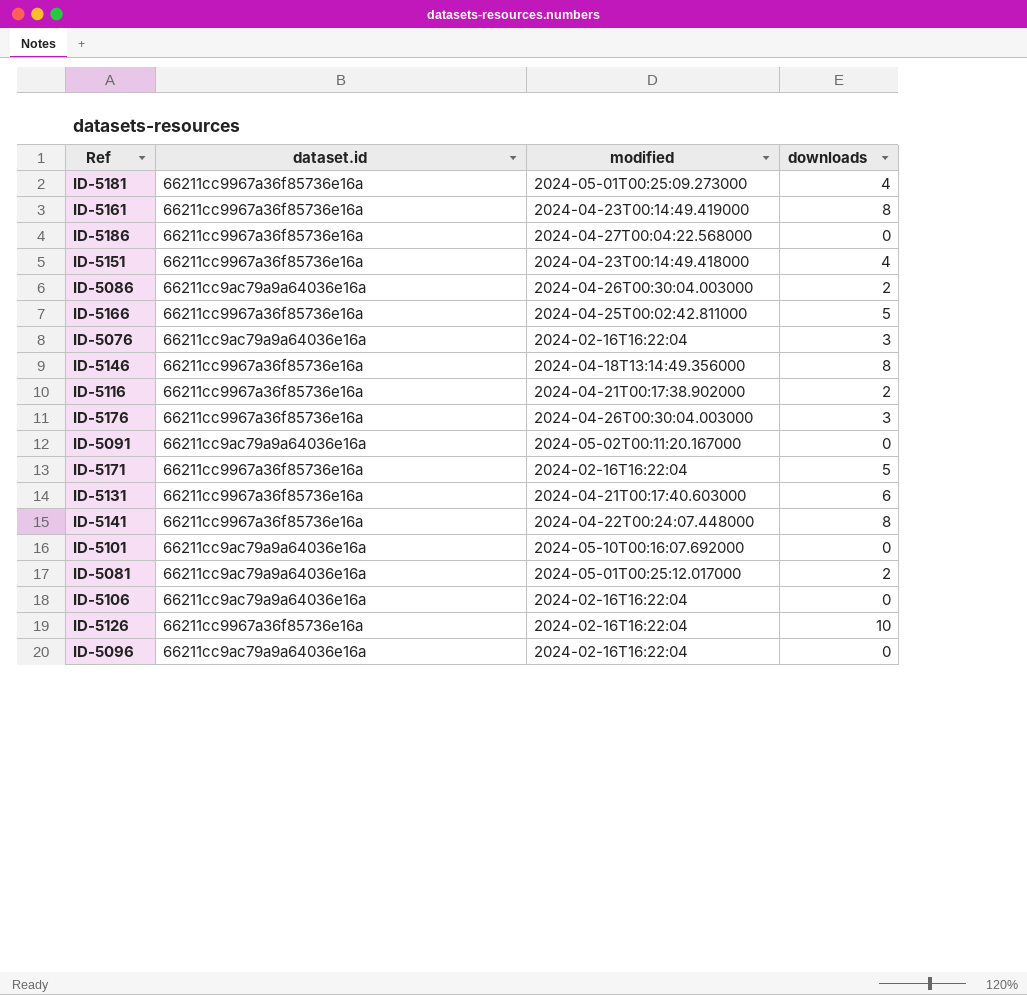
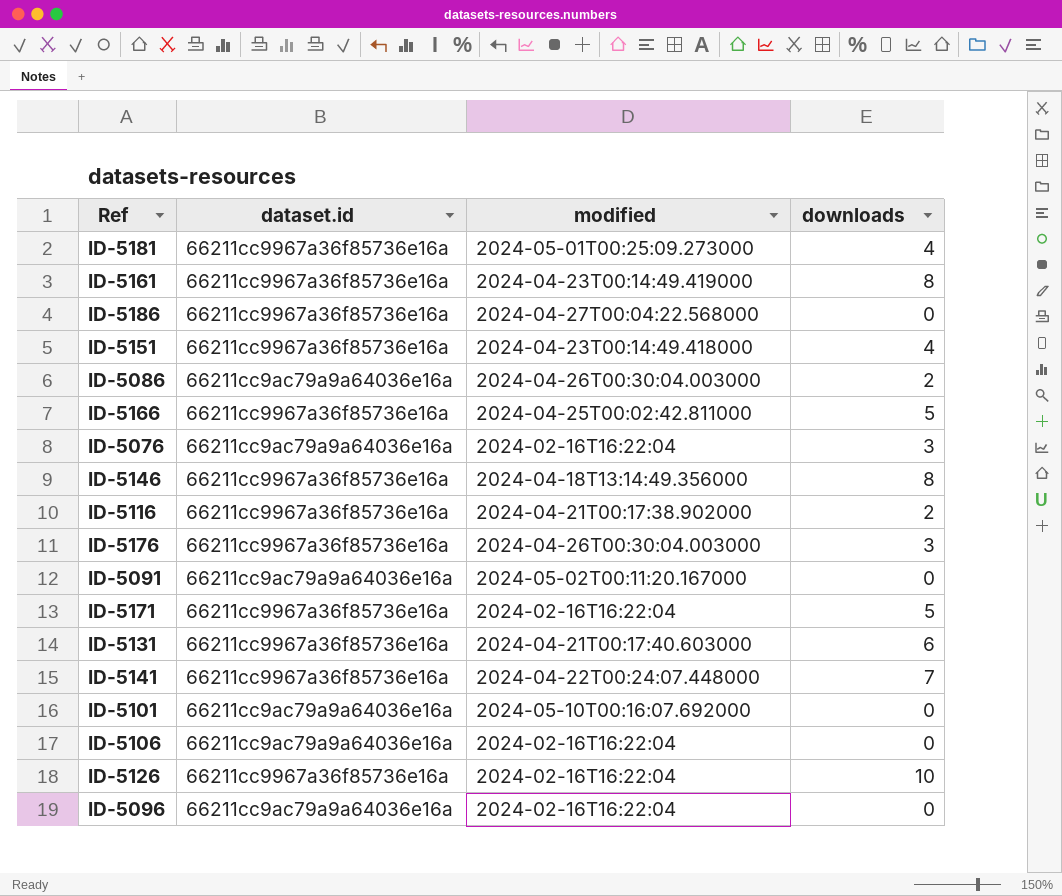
row ID-5081: 66211cc9ac79a9a64036e16a | 2024-05-01T00:25:12.017000 | 2 -> none
ID-5141 | downloads: 8 -> 7

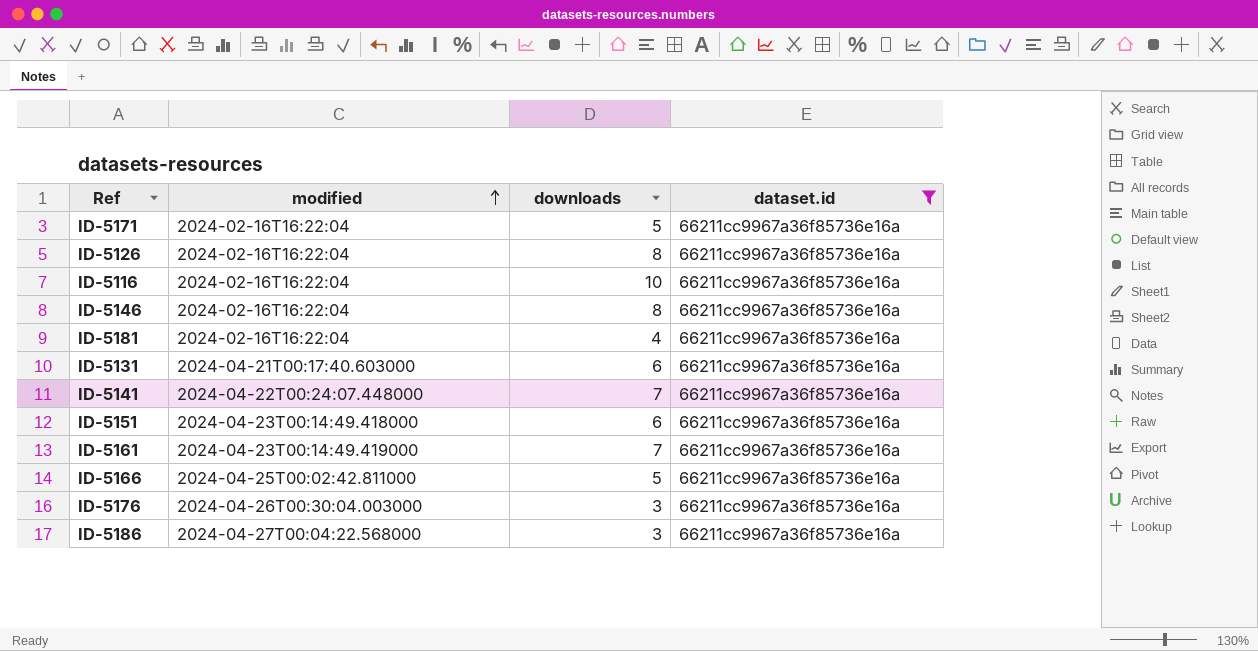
filter: none -> dataset.id = 66211cc9967a36f85736e16a
row order: none -> modified ascending
column dataset.id | position: 2 -> 4
ID-5126 | downloads: 10 -> 8
ID-5116 | modified: 2024-04-21T00:17:38.902000 -> 2024-02-16T16:22:04
ID-5116 | downloads: 2 -> 10
ID-5146 | modified: 2024-04-18T13:14:49.356000 -> 2024-02-16T16:22:04
ID-5181 | modified: 2024-05-01T00:25:09.273000 -> 2024-02-16T16:22:04
ID-5151 | downloads: 4 -> 6
ID-5161 | downloads: 8 -> 7
ID-5186 | downloads: 0 -> 3

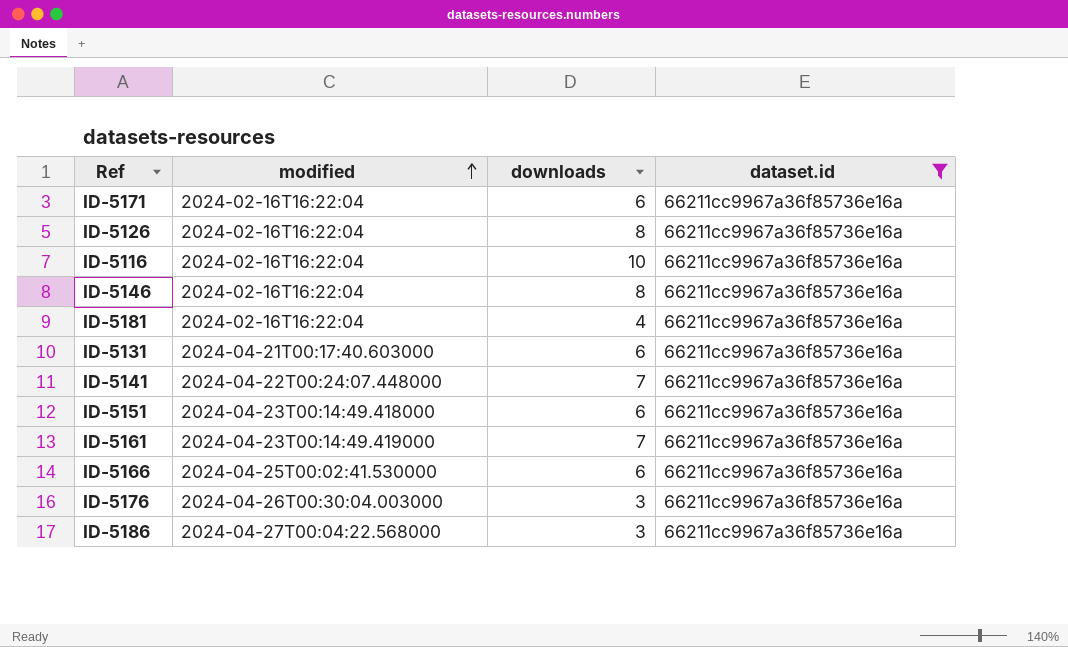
ID-5171 | downloads: 5 -> 6
ID-5166 | modified: 2024-04-25T00:02:42.811000 -> 2024-04-25T00:02:41.530000
ID-5166 | downloads: 5 -> 6

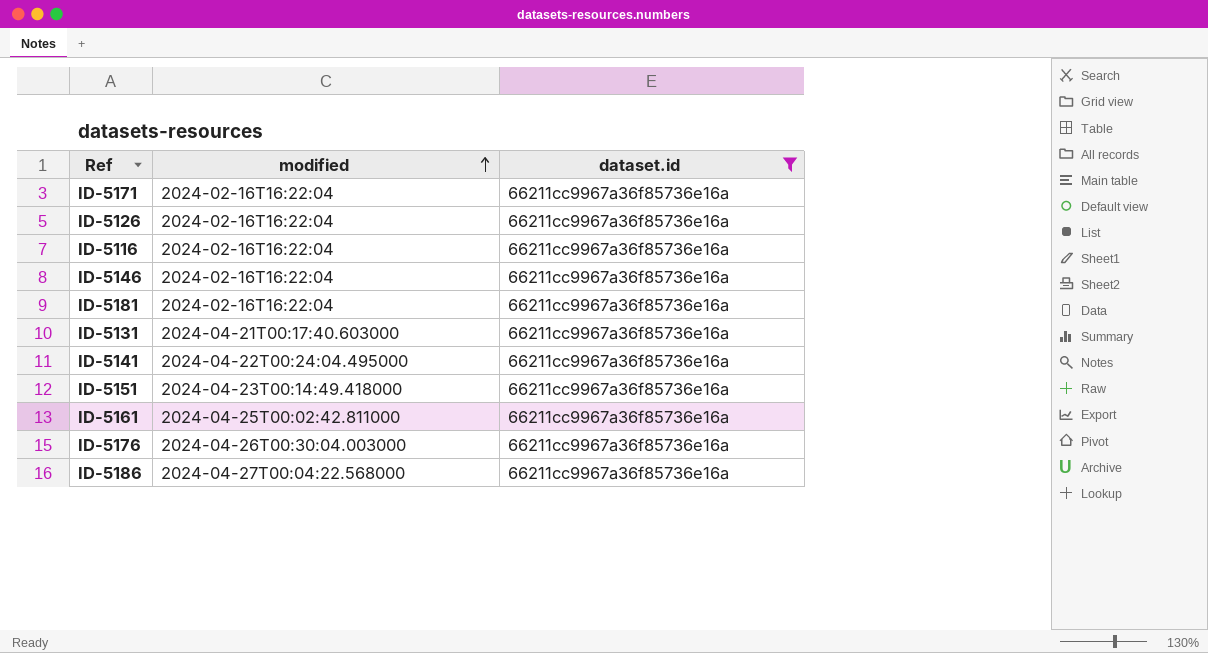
column downloads | position: 3 -> none
row ID-5166: 2024-04-25T00:02:41.530000 | 6 | 66211cc9967a36f85736e16a -> none
ID-5141 | modified: 2024-04-22T00:24:07.448000 -> 2024-04-22T00:24:04.495000
ID-5161 | modified: 2024-04-23T00:14:49.419000 -> 2024-04-25T00:02:42.811000

